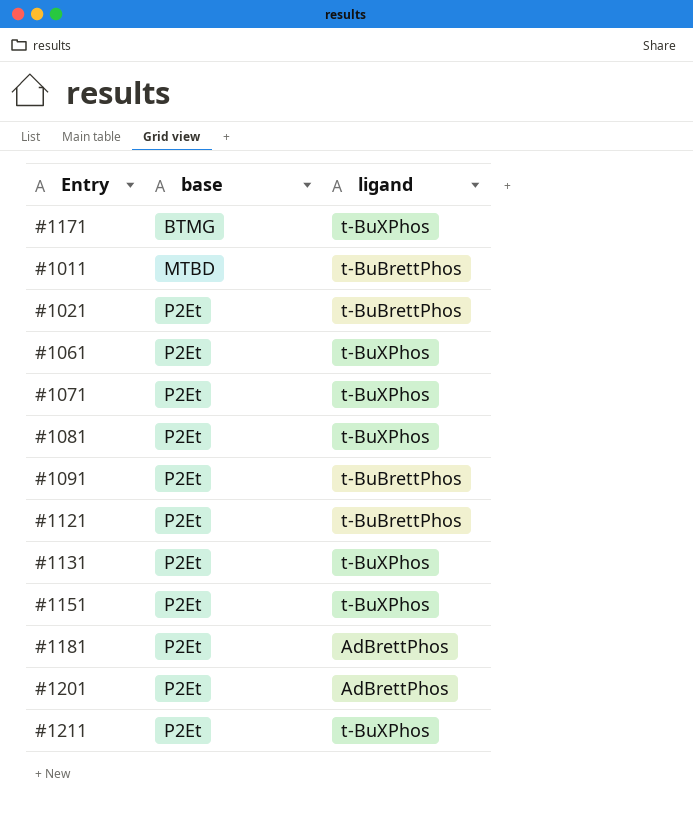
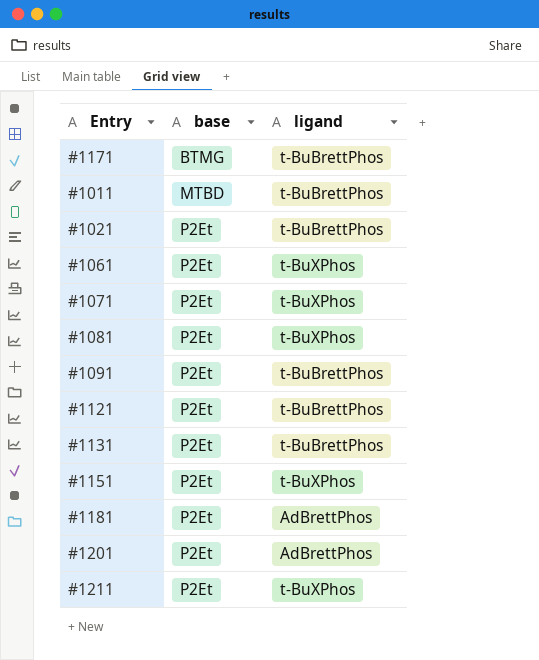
#1171 | ligand: t-BuXPhos -> t-BuBrettPhos
#1131 | ligand: t-BuXPhos -> t-BuBrettPhos

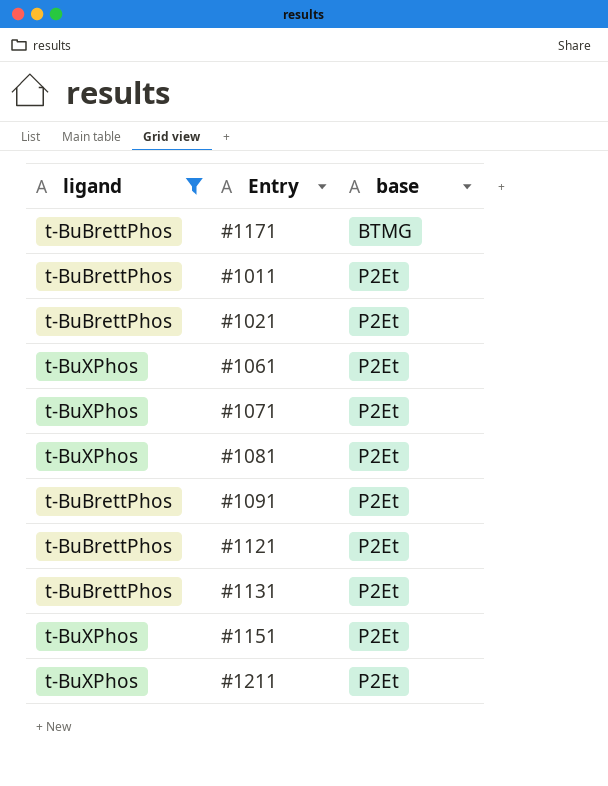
filter: none -> ligand != AdBrettPhos
column ligand | position: 3 -> 1
#1011 | base: MTBD -> P2Et

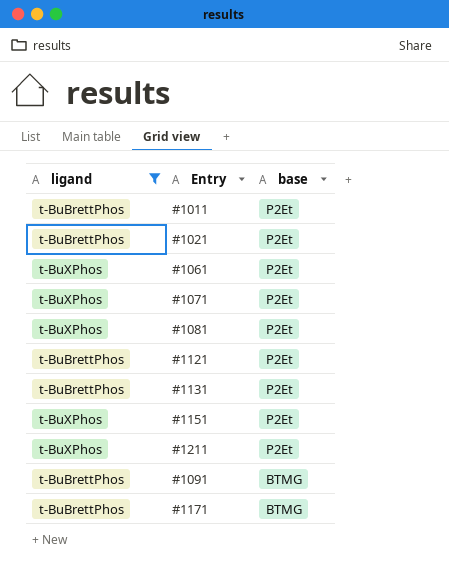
row order: base ascending -> base descending
#1091 | base: P2Et -> BTMG

